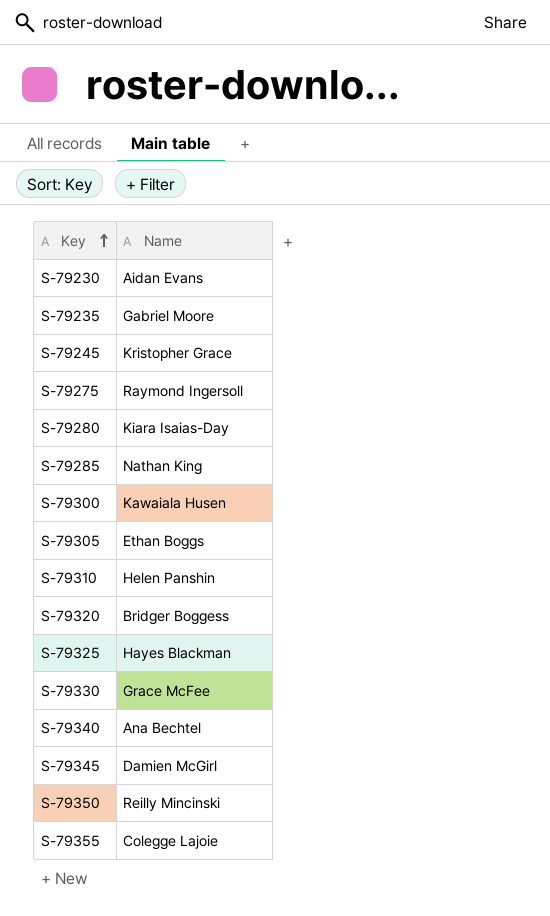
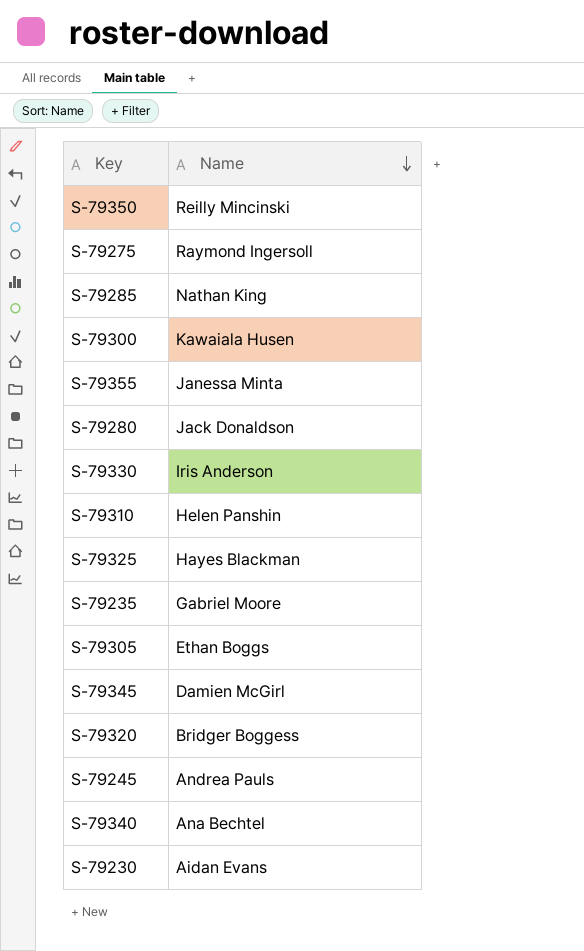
row order: Key ascending -> Name descending
S-79355 | Name: Colegge Lajoie -> Janessa Minta
S-79280 | Name: Kiara Isaias-Day -> Jack Donaldson
S-79330 | Name: Grace McFee -> Iris Anderson
S-79245 | Name: Kristopher Grace -> Andrea Pauls

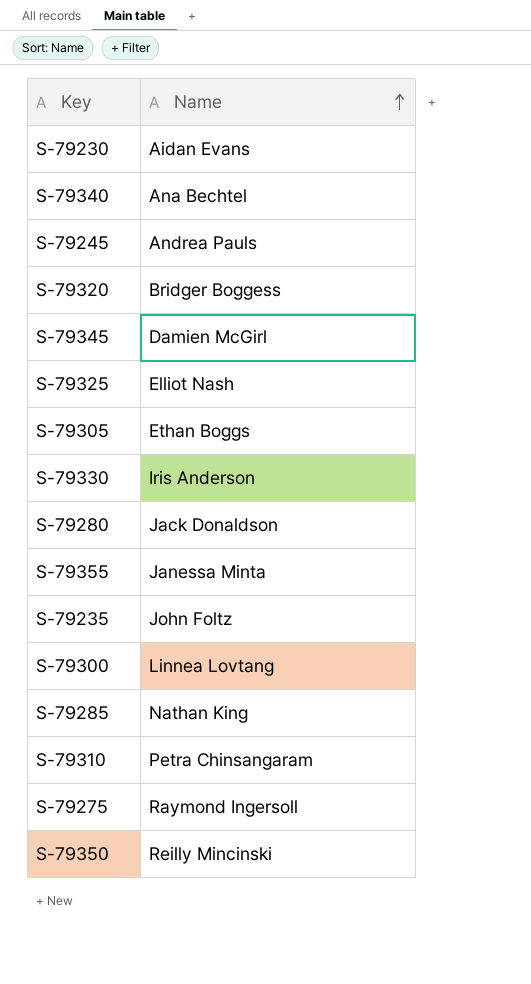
row order: Name descending -> Name ascending
S-79325 | Name: Hayes Blackman -> Elliot Nash
S-79235 | Name: Gabriel Moore -> John Foltz
S-79300 | Name: Kawaiala Husen -> Linnea Lovtang
S-79310 | Name: Helen Panshin -> Petra Chinsangaram

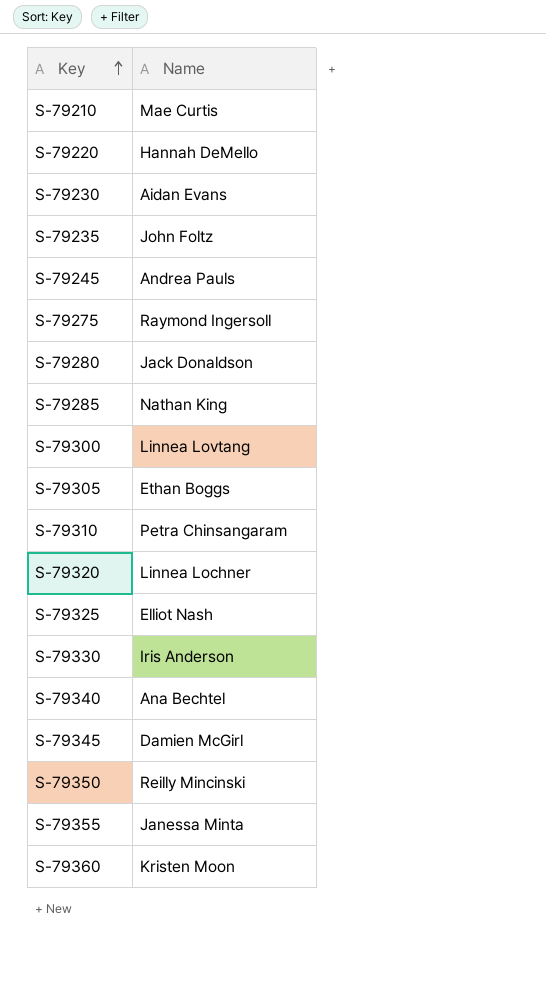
row order: Name ascending -> Key ascending
row S-79210: none -> Mae Curtis
row S-79220: none -> Hannah DeMello
S-79320 | Name: Bridger Boggess -> Linnea Lochner
row S-79360: none -> Kristen Moon

